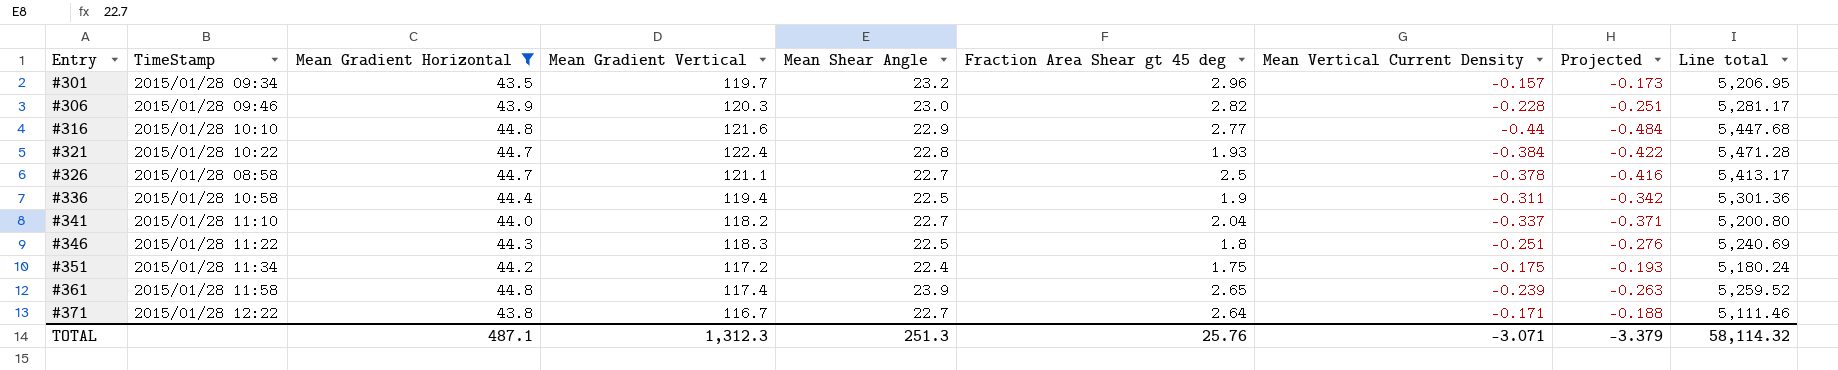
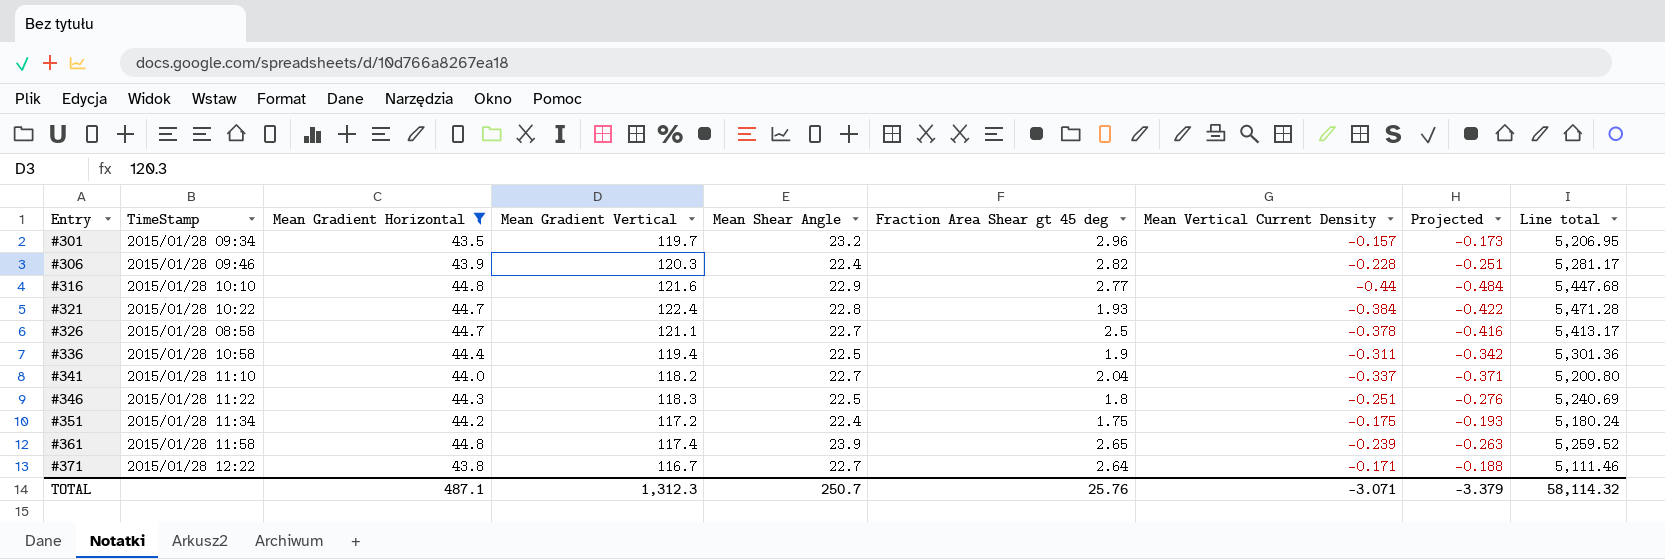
#306 | Mean Shear Angle: 23.0 -> 22.4
TOTAL | Mean Shear Angle: 251.3 -> 250.7

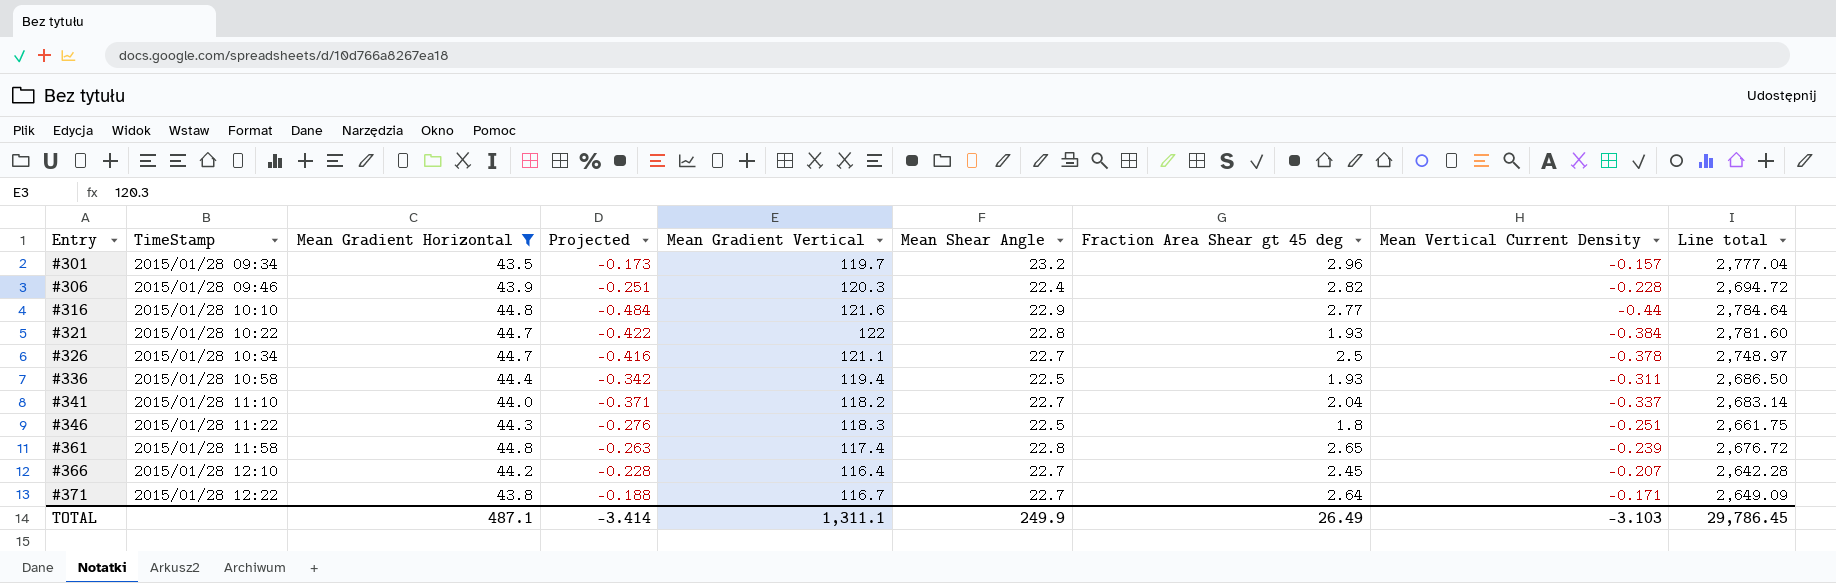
column Projected | position: 8 -> 4
column Line total | formula: [Mean Gradient Horizontal] * [Mean Gradient Vertical] -> [Mean Gradient Vertical] * [Mean Shear Angle]
row #351: 2015/01/28 11:34 | 44.2 | 117.2 | 22.4 | 1.75 | -0.175 | -0.193 | 5,180.24 -> none
#321 | Mean Gradient Vertical: 122.4 -> 122
#326 | TimeStamp: 2015/01/28 08:58 -> 2015/01/28 10:34
#336 | Fraction Area Shear gt 45 deg: 1.9 -> 1.93
#361 | Mean Shear Angle: 23.9 -> 22.8
row #366: none -> 2015/01/28 12:10 | 44.2 | -0.228 | 116.4 | 22.7 | 2.45 | -0.207 | 2,642.28
TOTAL | Projected: -3.379 -> -3.414
TOTAL | Mean Gradient Vertical: 1,312.3 -> 1,311.1
TOTAL | Mean Shear Angle: 250.7 -> 249.9
TOTAL | Fraction Area Shear gt 45 deg: 25.76 -> 26.49
TOTAL | Mean Vertical Current Density: -3.071 -> -3.103
TOTAL | Line total: 58,114.32 -> 29,786.45

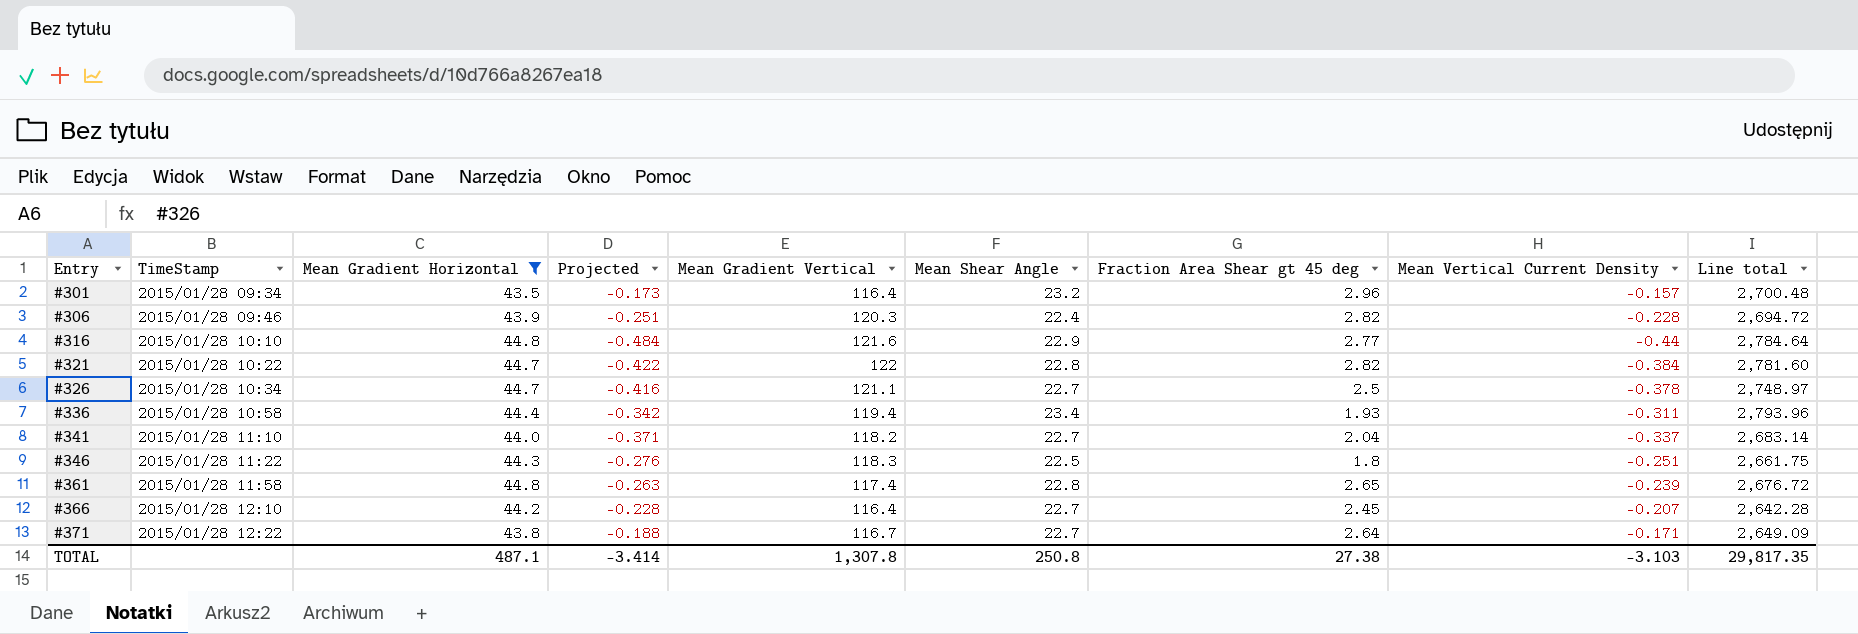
#301 | Mean Gradient Vertical: 119.7 -> 116.4
#301 | Line total: 2,777.04 -> 2,700.48
#321 | Fraction Area Shear gt 45 deg: 1.93 -> 2.82
#336 | Mean Shear Angle: 22.5 -> 23.4
#336 | Line total: 2,686.50 -> 2,793.96
TOTAL | Mean Gradient Vertical: 1,311.1 -> 1,307.8
TOTAL | Mean Shear Angle: 249.9 -> 250.8
TOTAL | Fraction Area Shear gt 45 deg: 26.49 -> 27.38
TOTAL | Line total: 29,786.45 -> 29,817.35

